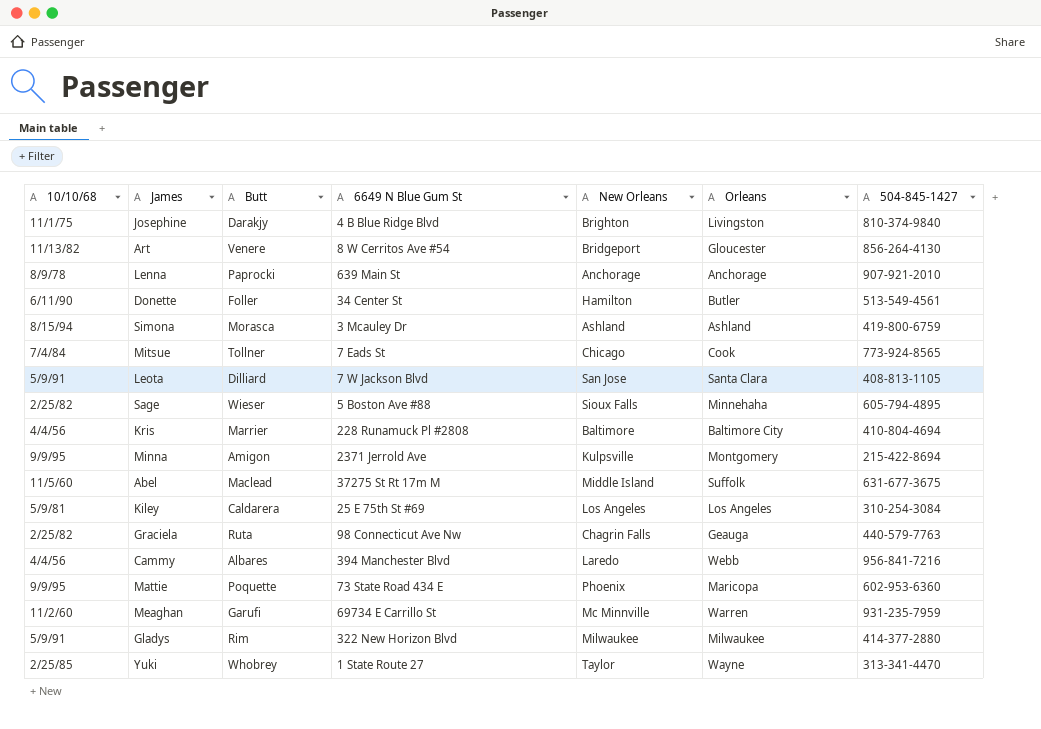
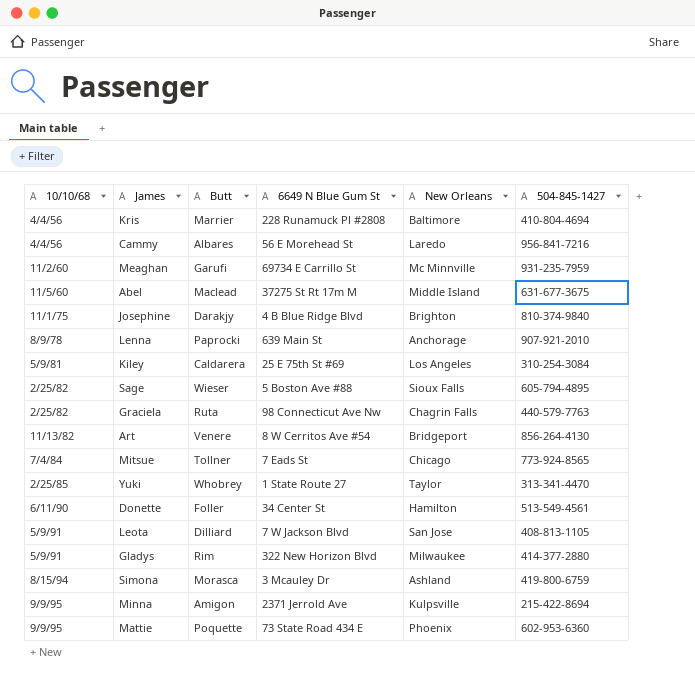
row order: none -> 10/10/68 ascending
column Orleans | position: 6 -> none
Cammy | 6649 N Blue Gum St: 394 Manchester Blvd -> 56 E Morehead St

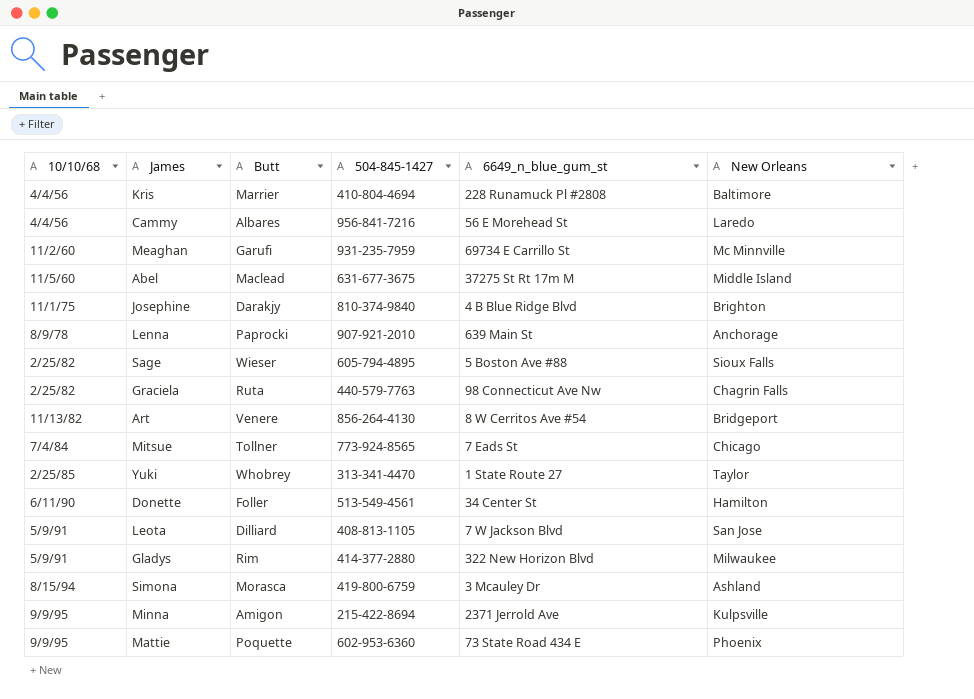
column 504-845-1427 | position: 6 -> 4
column name: 6649 N Blue Gum St -> 6649_n_blue_gum_st
row Kiley: 5/9/81 | Caldarera | 25 E 75th St #69 | Los Angeles | 310-254-3084 -> none

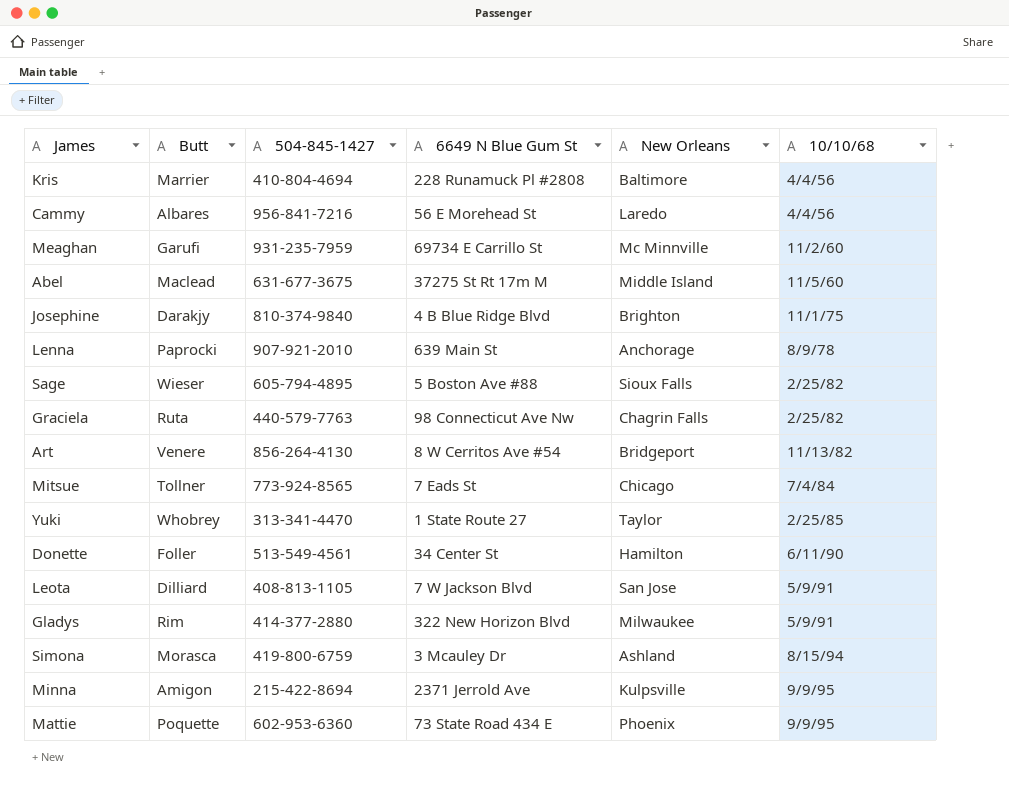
column name: 6649_n_blue_gum_st -> 6649 N Blue Gum St
column 10/10/68 | position: 1 -> 6

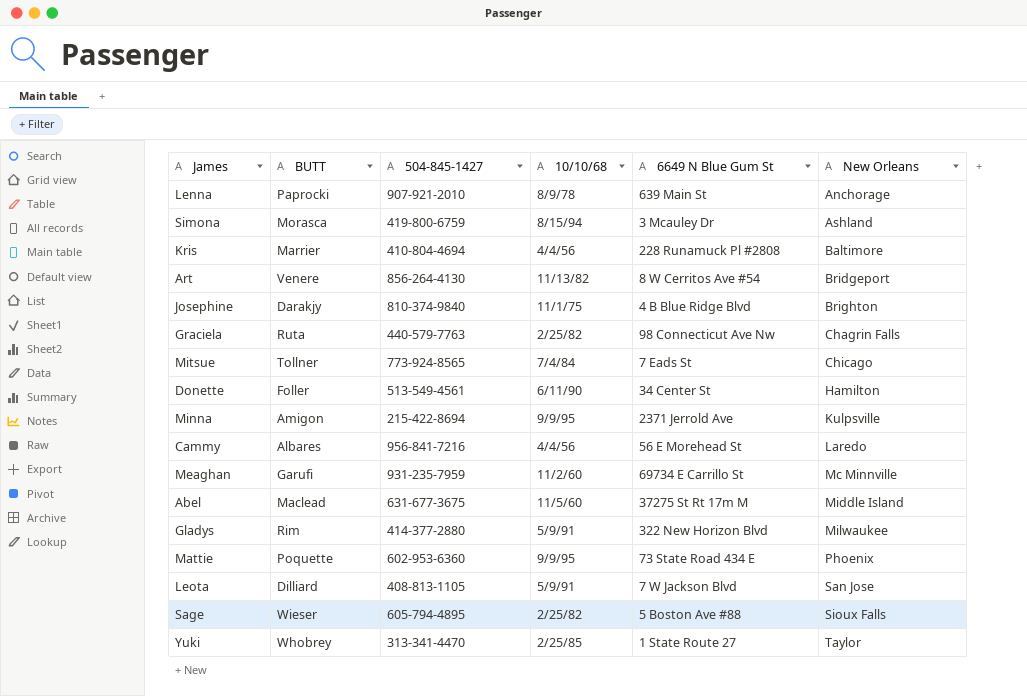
row order: 10/10/68 ascending -> New Orleans ascending
column name: Butt -> BUTT
column 10/10/68 | position: 6 -> 4

